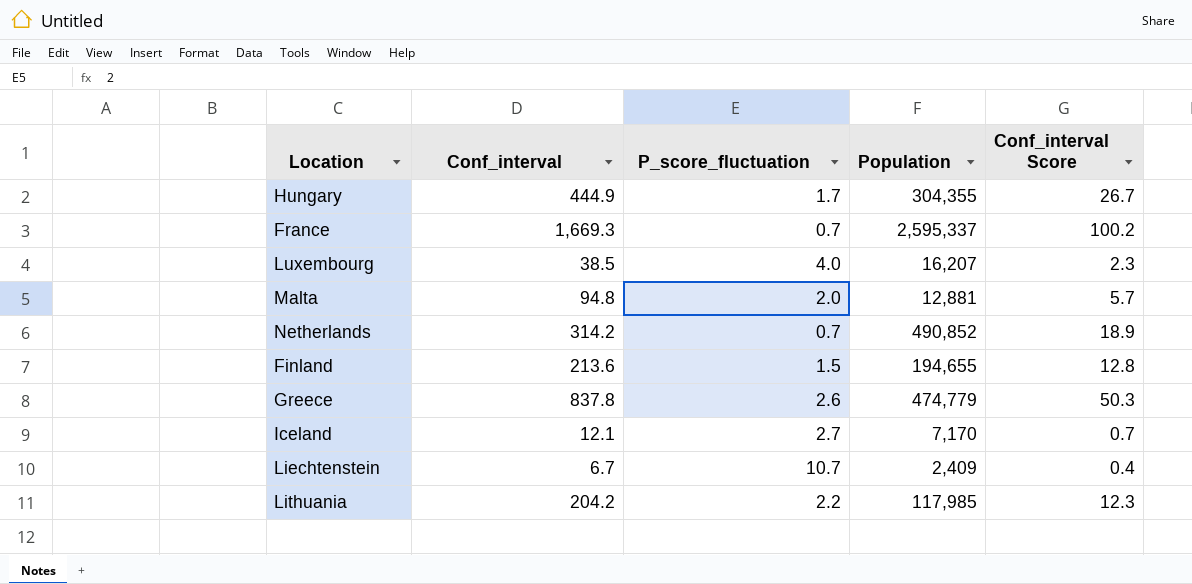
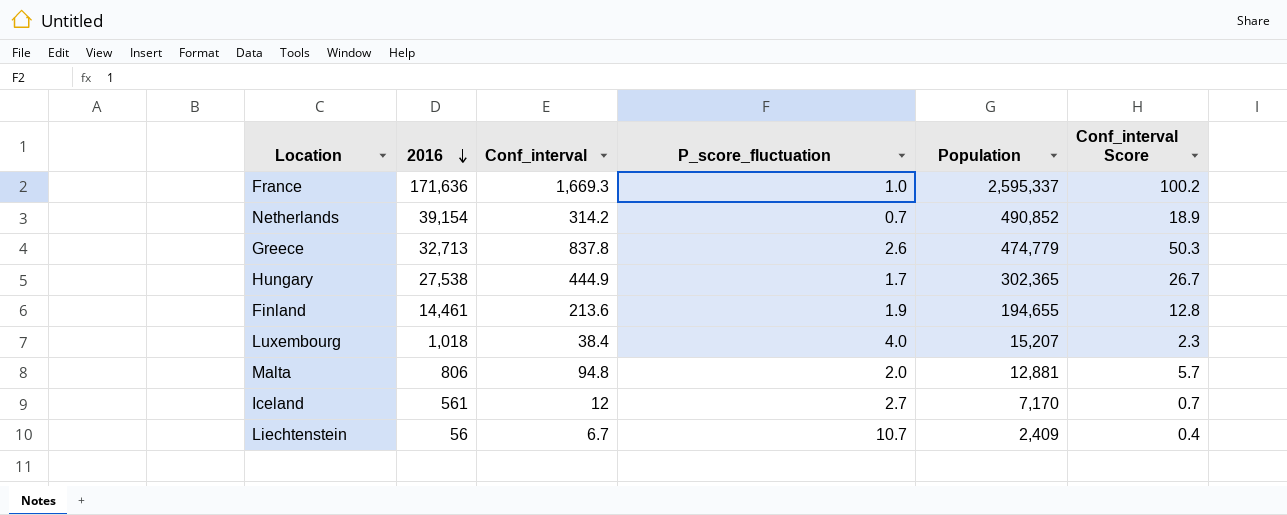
row order: none -> 2016 descending
column 2016 | position: none -> 2
row Lithuania: 204.2 | 2.2 | 117,985 | 12.3 -> none
France | P_score_fluctuation: 0.7 -> 1.0
Hungary | Population: 304,355 -> 302,365
Finland | P_score_fluctuation: 1.5 -> 1.9
Luxembourg | Conf_interval: 38.5 -> 38.4
Luxembourg | Population: 16,207 -> 15,207
Iceland | Conf_interval: 12.1 -> 12

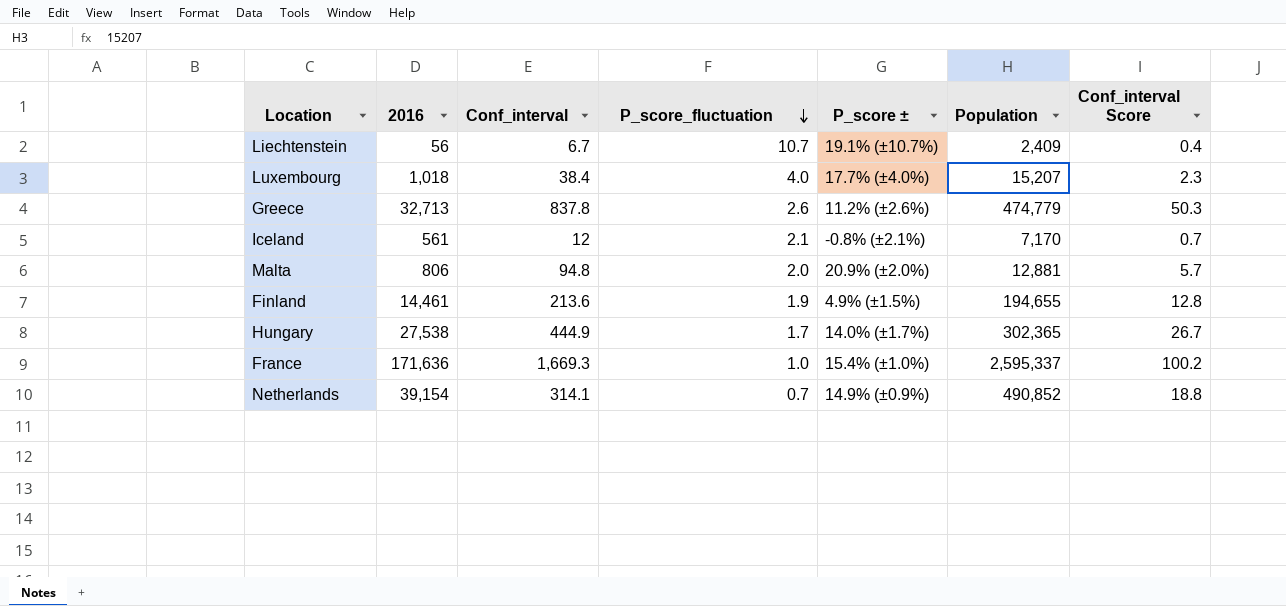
row order: 2016 descending -> P_score_fluctuation descending
column P_score ± | position: none -> 5
Iceland | P_score_fluctuation: 2.7 -> 2.1
Netherlands | Conf_interval: 314.2 -> 314.1
Netherlands | Conf_interval Score: 18.9 -> 18.8

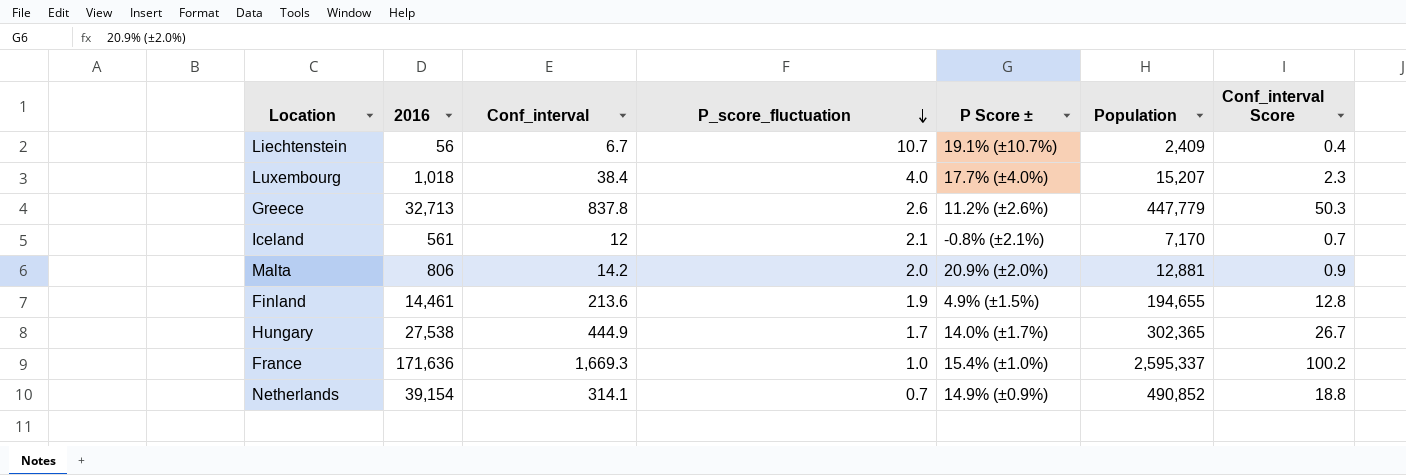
column name: P_score ± -> P Score ±
Greece | Population: 474,779 -> 447,779
Malta | Conf_interval: 94.8 -> 14.2
Malta | Conf_interval Score: 5.7 -> 0.9

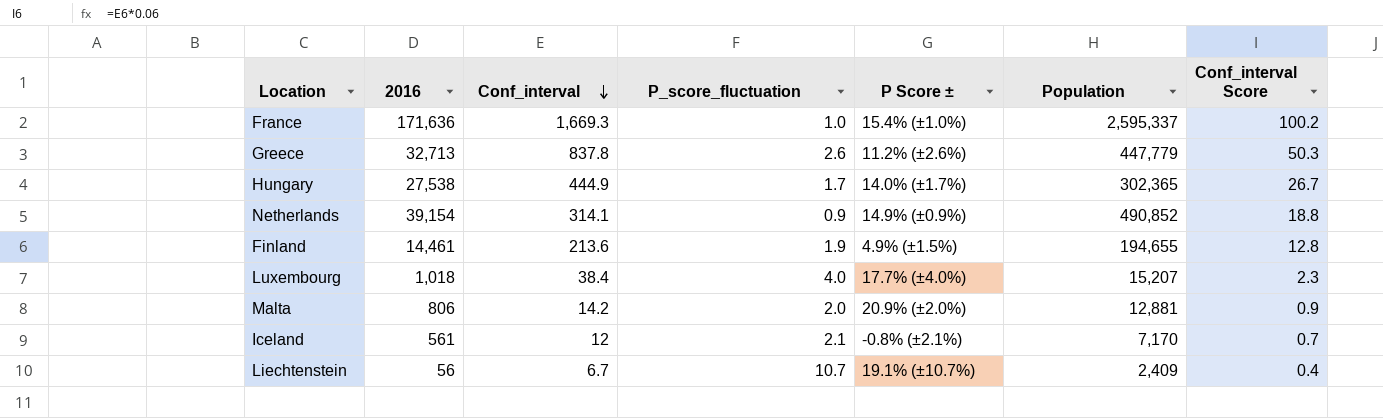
row order: P_score_fluctuation descending -> Conf_interval descending
Netherlands | P_score_fluctuation: 0.7 -> 0.9

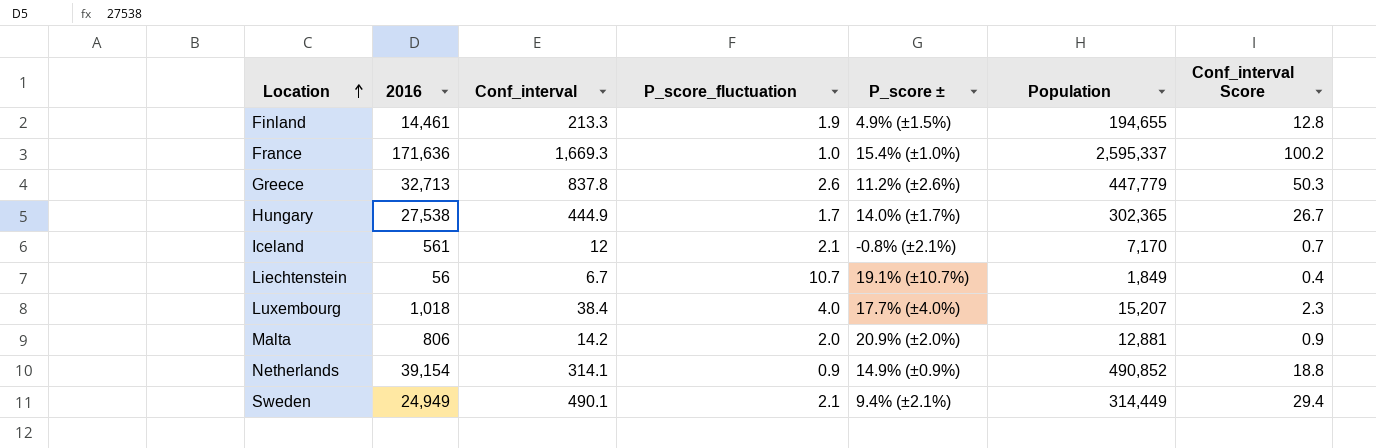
row order: Conf_interval descending -> Location ascending
column name: P Score ± -> P_score ±
Finland | Conf_interval: 213.6 -> 213.3
Liechtenstein | Population: 2,409 -> 1,849
row Sweden: none -> 24,949 | 490.1 | 2.1 | 9.4% (±2.1%) | 314,449 | 29.4

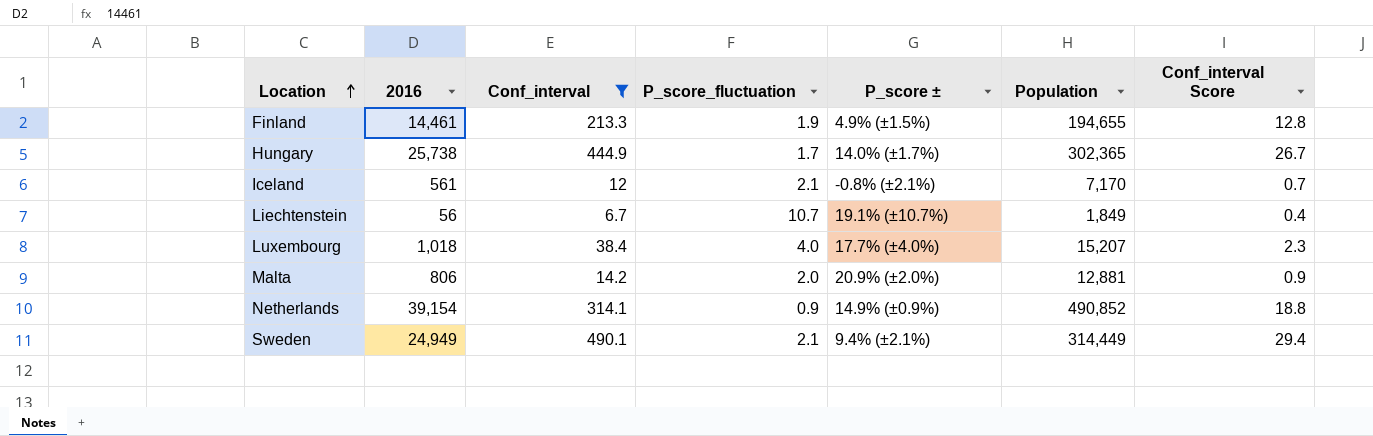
filter: none -> Conf_interval <= 490.1
Hungary | 2016: 27,538 -> 25,738

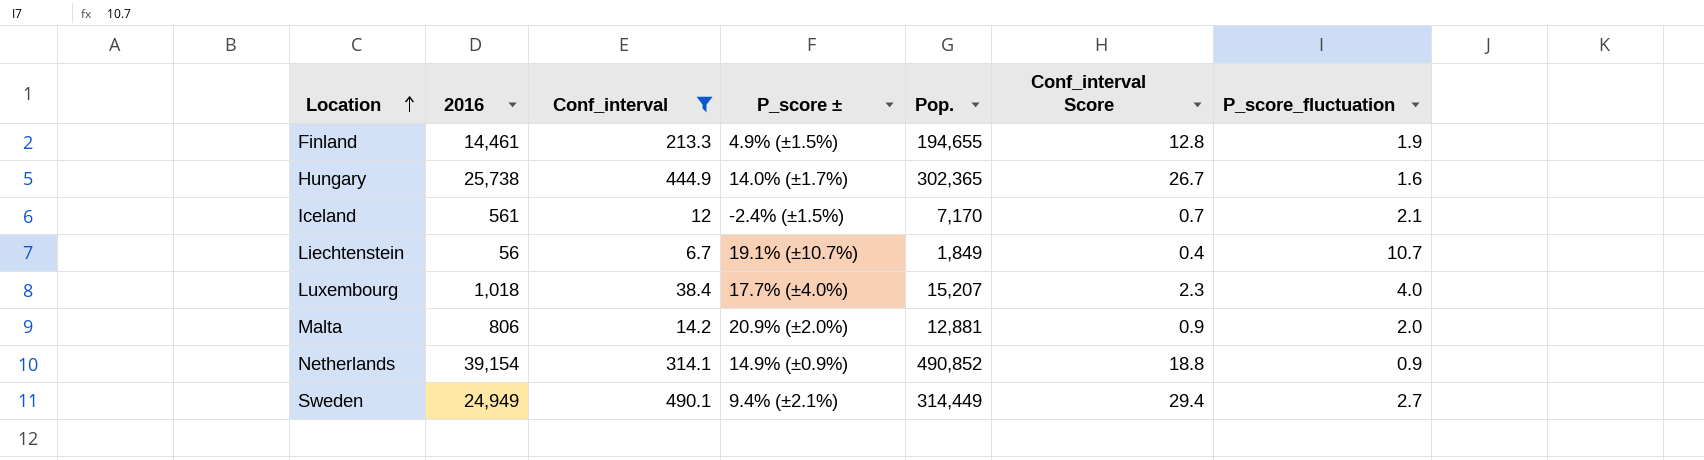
column name: Population -> Pop.
column P_score_fluctuation | position: 4 -> 7
Hungary | P_score_fluctuation: 1.7 -> 1.6
Iceland | P_score ±: -0.8% (±2.1%) -> -2.4% (±1.5%)
Sweden | P_score_fluctuation: 2.1 -> 2.7

